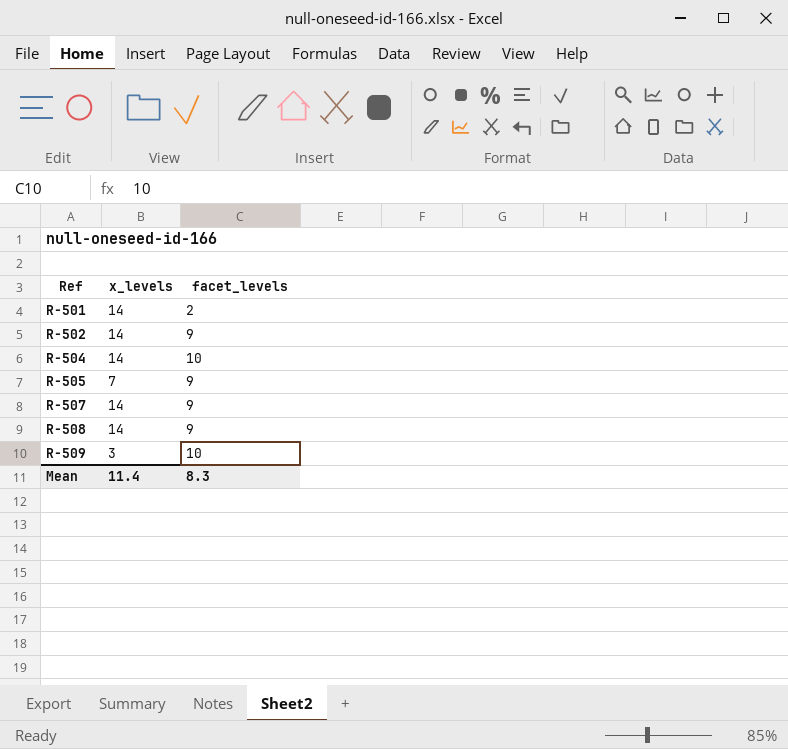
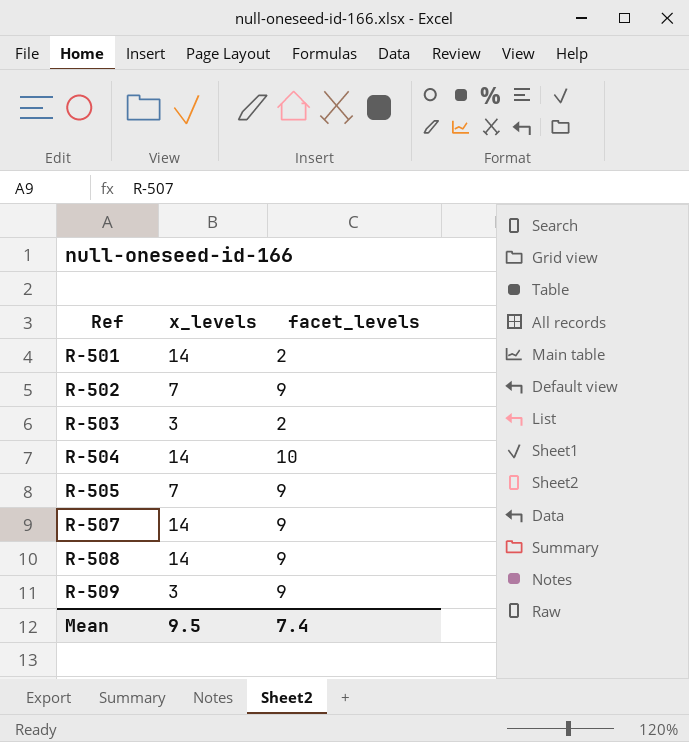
R-502 | x_levels: 14 -> 7
row R-503: none -> 3 | 2
R-509 | facet_levels: 10 -> 9
Mean | x_levels: 11.4 -> 9.5
Mean | facet_levels: 8.3 -> 7.4

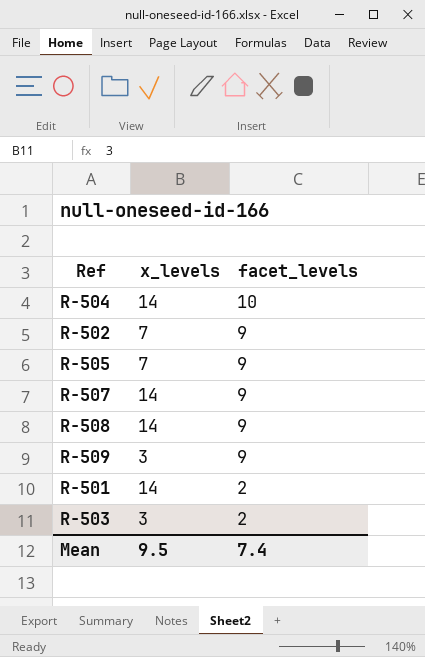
row order: Ref ascending -> facet_levels descending

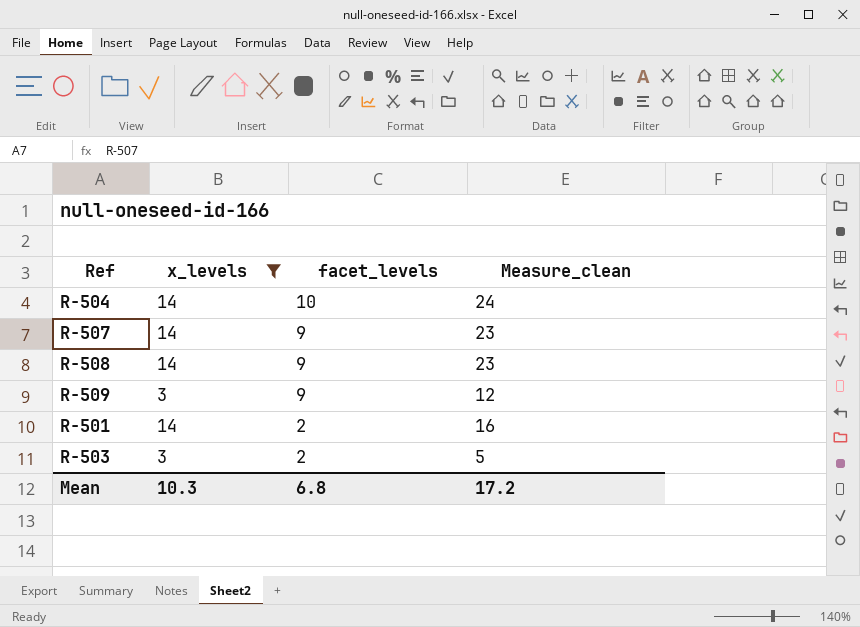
filter: none -> x_levels != 7
column Measure_clean | formula: none -> [x_levels] + [facet_levels]
Mean | x_levels: 9.5 -> 10.3
Mean | facet_levels: 7.4 -> 6.8

